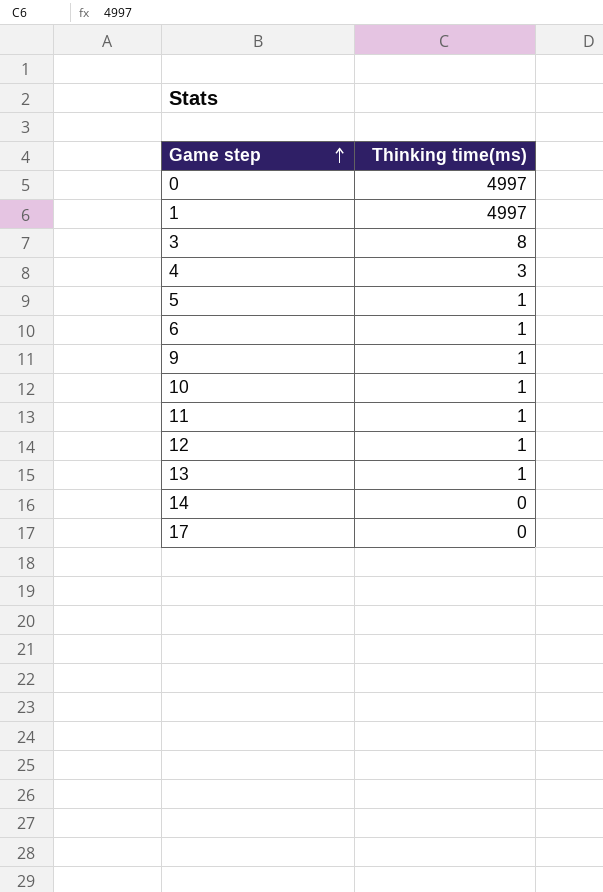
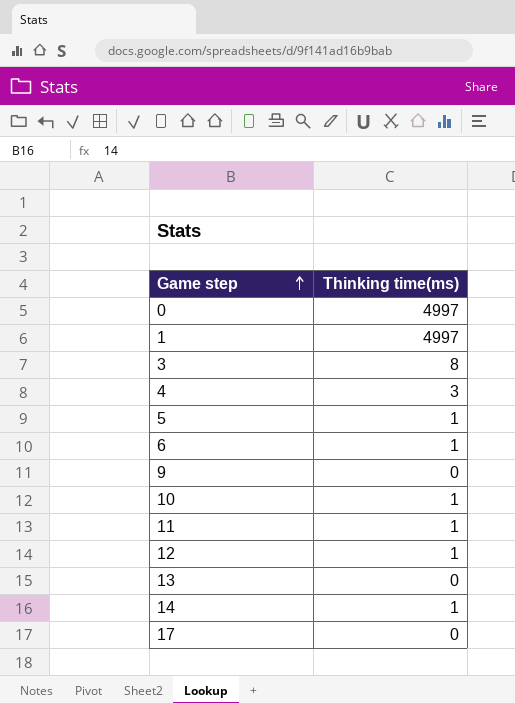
9 | Thinking time(ms): 1 -> 0
13 | Thinking time(ms): 1 -> 0
14 | Thinking time(ms): 0 -> 1

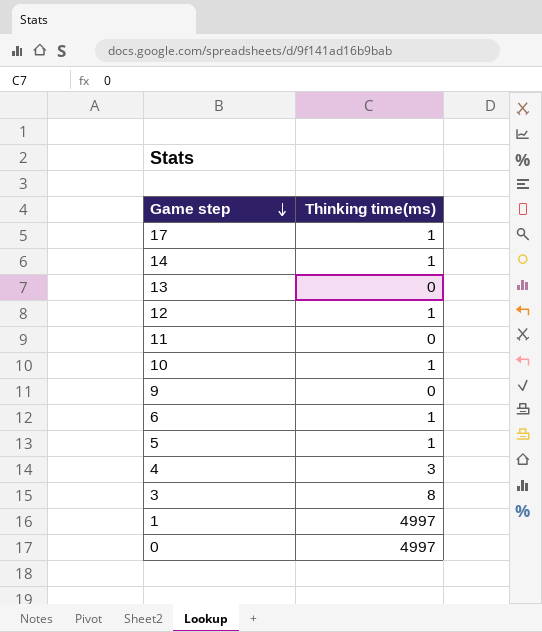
row order: Game step ascending -> Game step descending
17 | Thinking time(ms): 0 -> 1
11 | Thinking time(ms): 1 -> 0

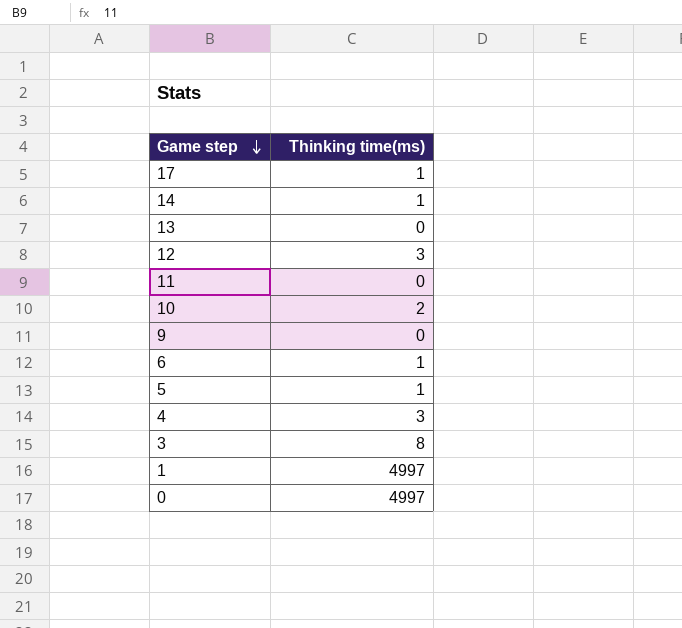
12 | Thinking time(ms): 1 -> 3
10 | Thinking time(ms): 1 -> 2

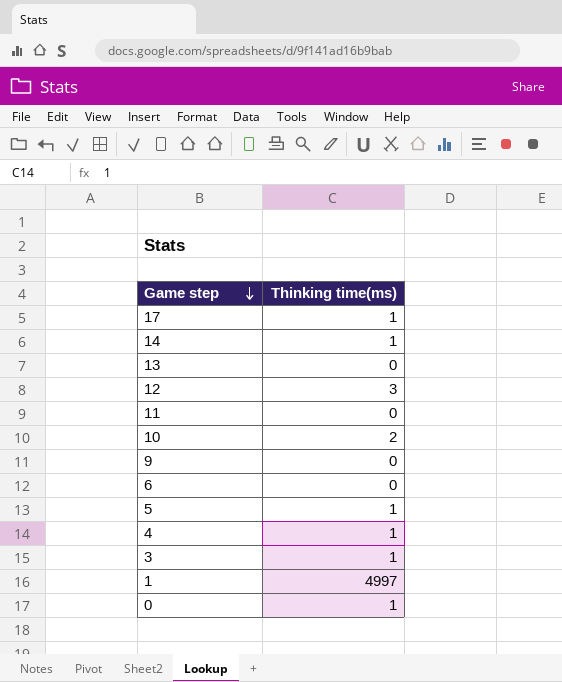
6 | Thinking time(ms): 1 -> 0
4 | Thinking time(ms): 3 -> 1
3 | Thinking time(ms): 8 -> 1
0 | Thinking time(ms): 4997 -> 1

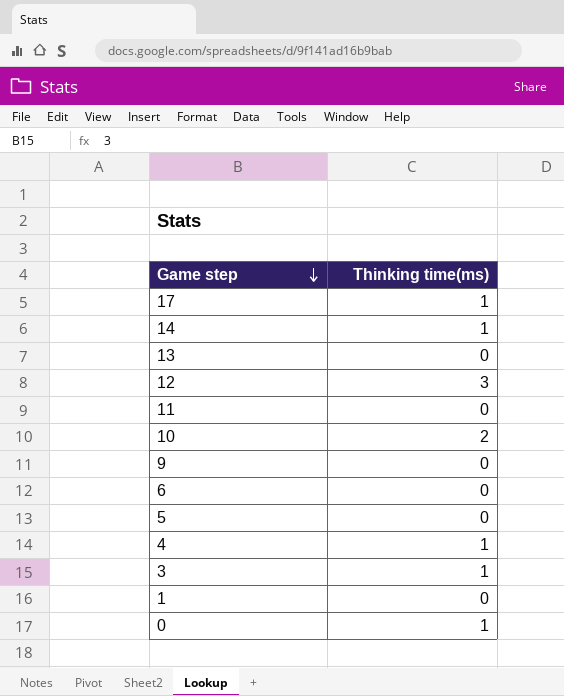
5 | Thinking time(ms): 1 -> 0
1 | Thinking time(ms): 4997 -> 0

